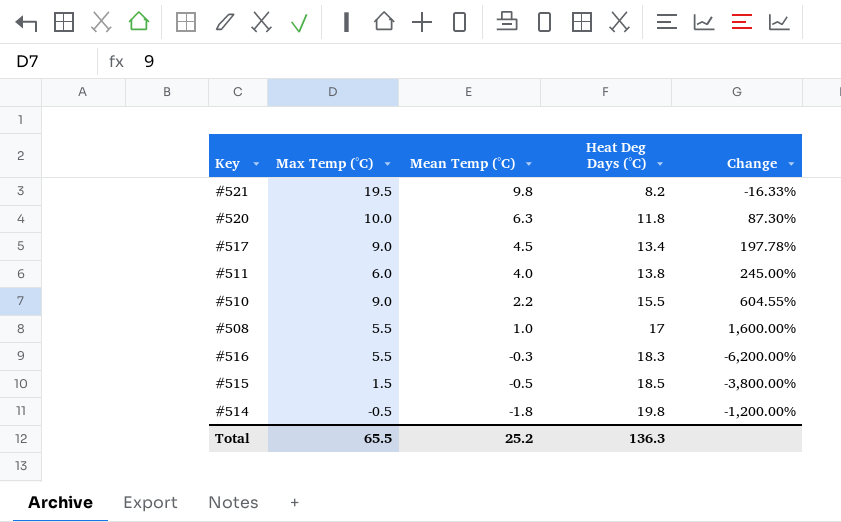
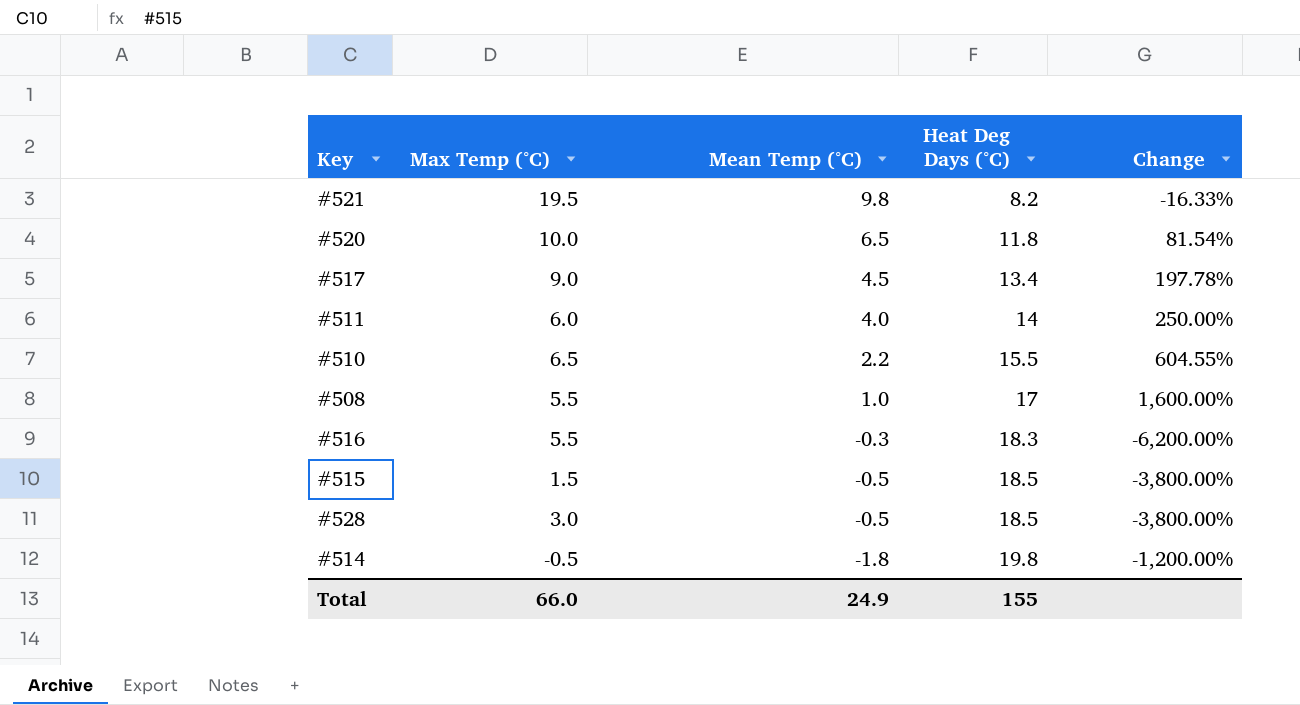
#520 | Mean Temp (°C): 6.3 -> 6.5
#520 | Change: 87.30% -> 81.54%
#511 | Heat Deg Days (°C): 13.8 -> 14
#511 | Change: 245.00% -> 250.00%
#510 | Max Temp (°C): 9.0 -> 6.5
row #528: none -> 3.0 | -0.5 | 18.5 | -3,800.00%
Total | Max Temp (°C): 65.5 -> 66.0
Total | Mean Temp (°C): 25.2 -> 24.9
Total | Heat Deg Days (°C): 136.3 -> 155

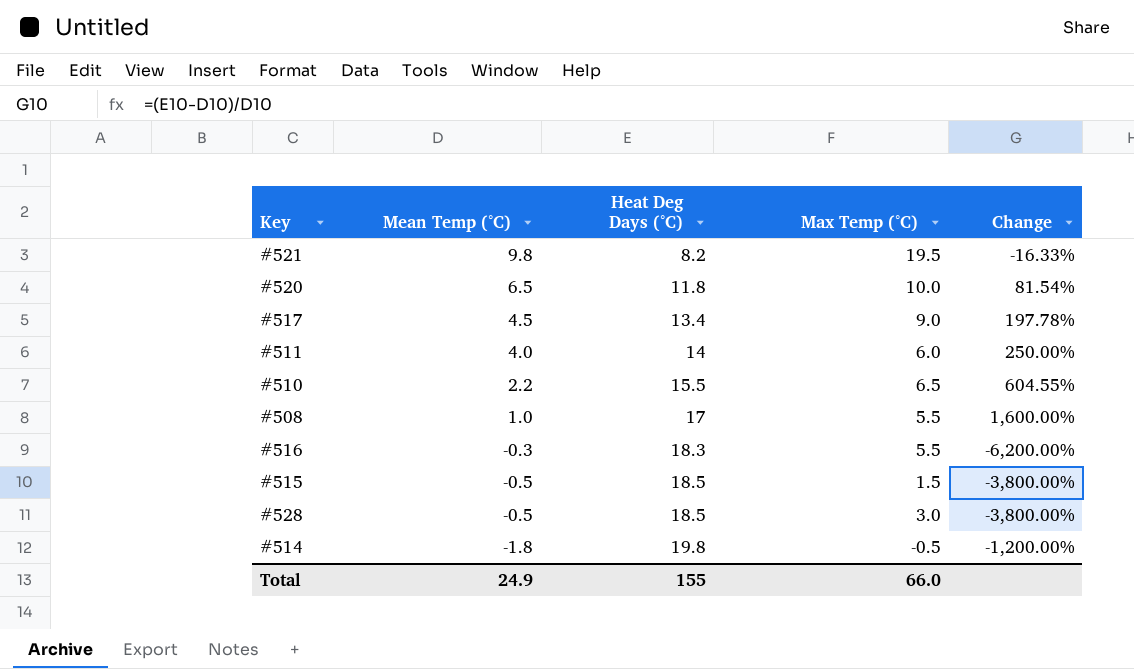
column Max Temp (°C) | position: 2 -> 4

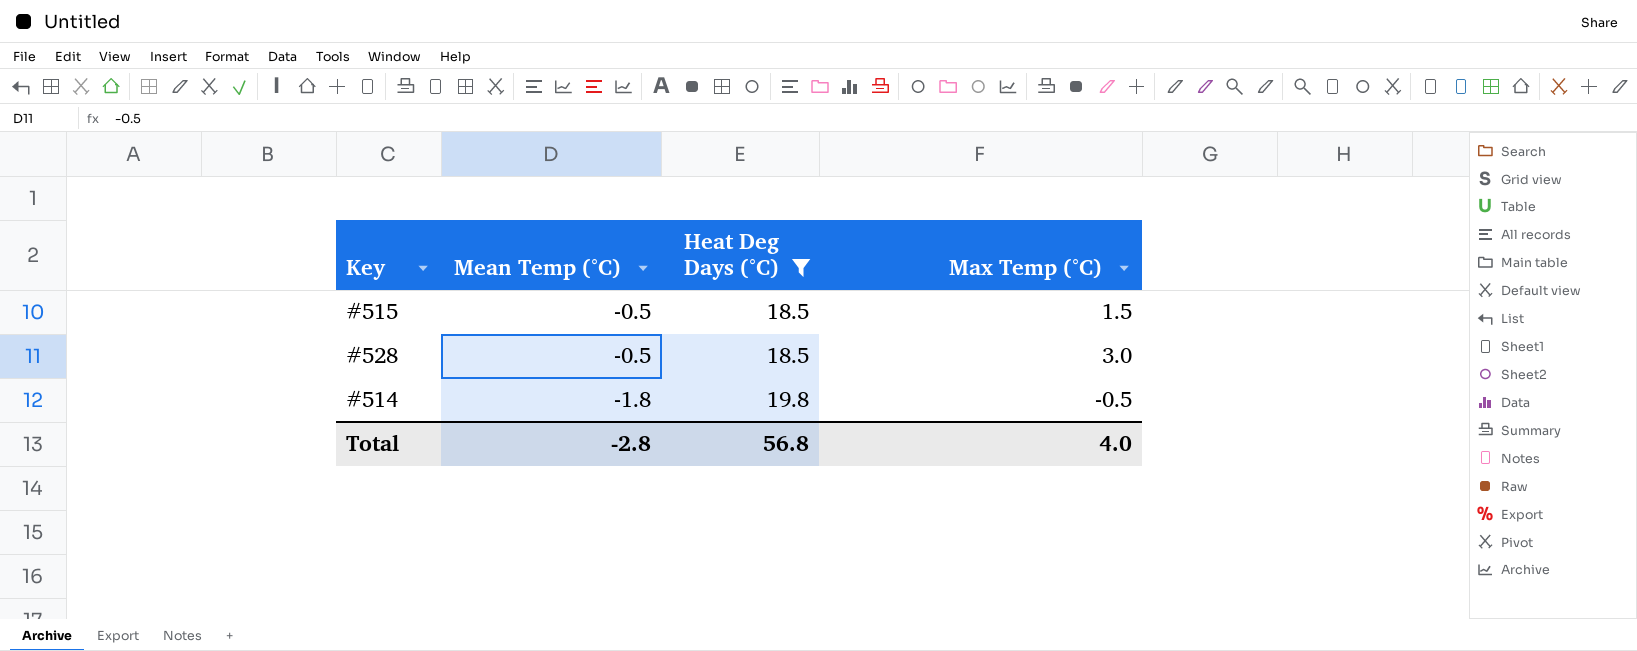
filter: none -> Heat Deg Days (°C) >= 18.5
column Change | formula: ([Heat Deg Days (°C)] - [Mean Temp (°C)]) / [Mean Temp (°C)] -> none
Total | Mean Temp (°C): 24.9 -> -2.8
Total | Heat Deg Days (°C): 155 -> 56.8
Total | Max Temp (°C): 66.0 -> 4.0

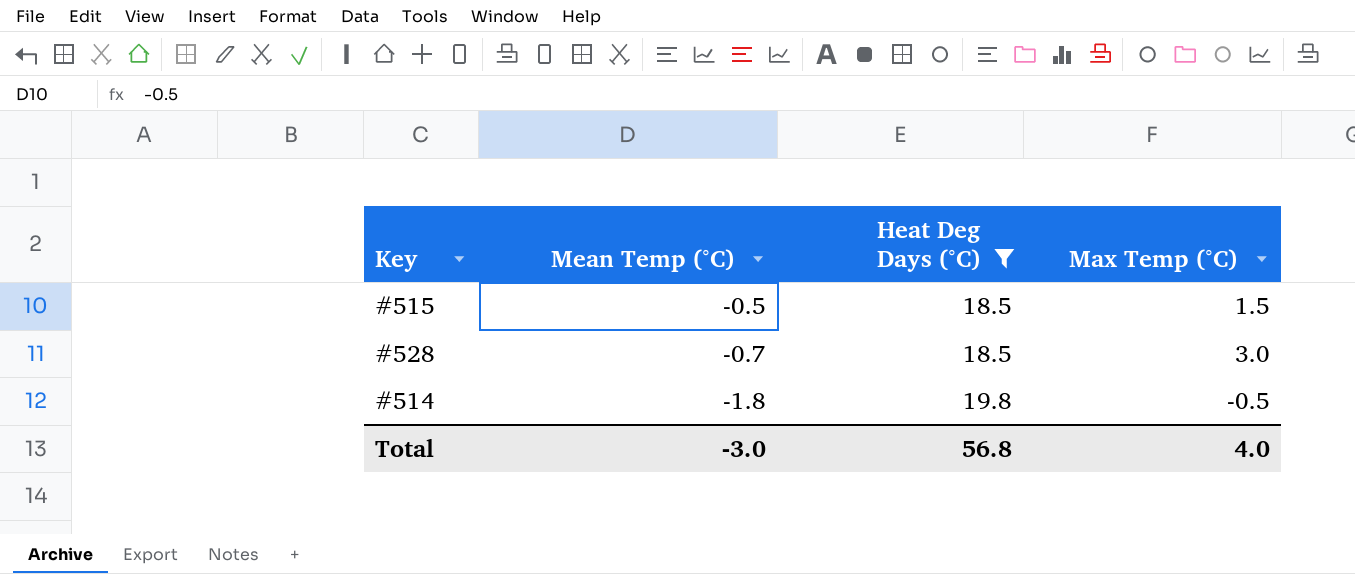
#528 | Mean Temp (°C): -0.5 -> -0.7
Total | Mean Temp (°C): -2.8 -> -3.0

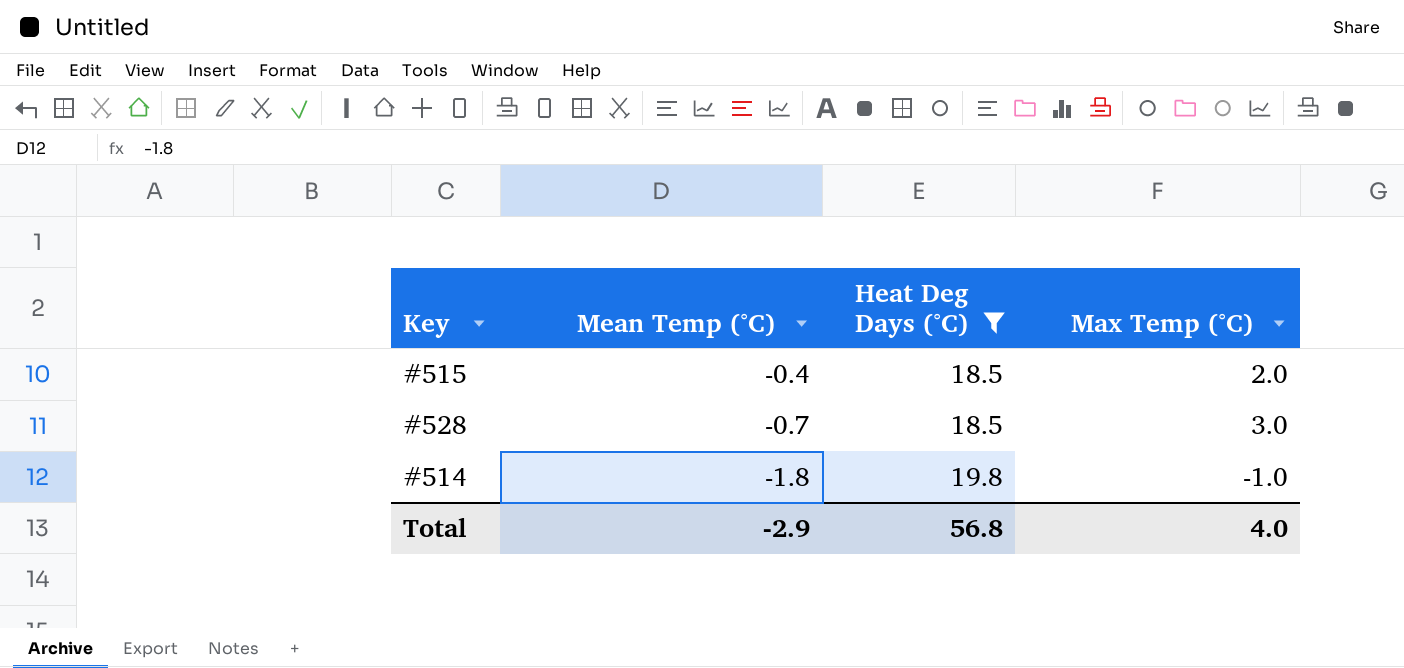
#515 | Mean Temp (°C): -0.5 -> -0.4
#515 | Max Temp (°C): 1.5 -> 2.0
#514 | Max Temp (°C): -0.5 -> -1.0
Total | Mean Temp (°C): -3.0 -> -2.9

